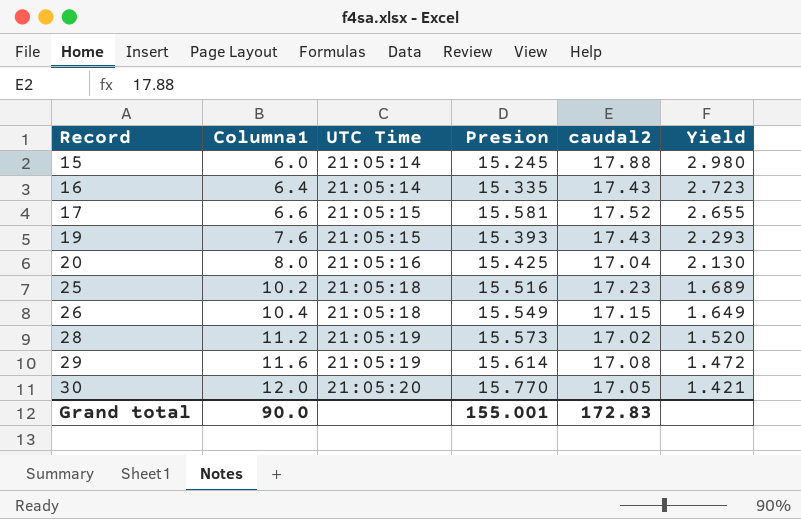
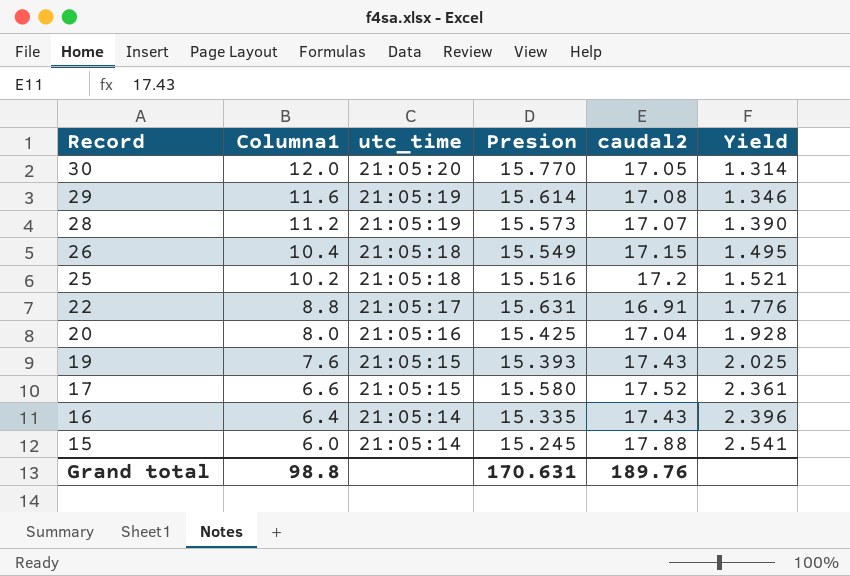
row order: Record ascending -> Record descending
column name: UTC Time -> utc_time
column Yield | formula: [caudal2] / [Columna1] -> [Presion] / [Columna1]
28 | caudal2: 17.02 -> 17.07
25 | caudal2: 17.23 -> 17.2
row 22: none -> 8.8 | 21:05:17 | 15.631 | 16.91 | 1.776
17 | Presion: 15.581 -> 15.580
Grand total | Columna1: 90.0 -> 98.8
Grand total | Presion: 155.001 -> 170.631
Grand total | caudal2: 172.83 -> 189.76

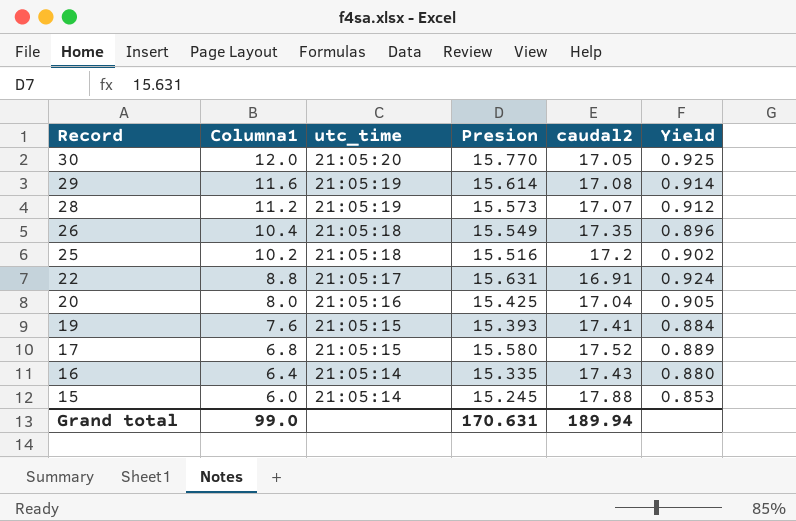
column Yield | formula: [Presion] / [Columna1] -> [Presion] / [caudal2]
26 | caudal2: 17.15 -> 17.35
19 | caudal2: 17.43 -> 17.41
17 | Columna1: 6.6 -> 6.8
Grand total | Columna1: 98.8 -> 99.0
Grand total | caudal2: 189.76 -> 189.94

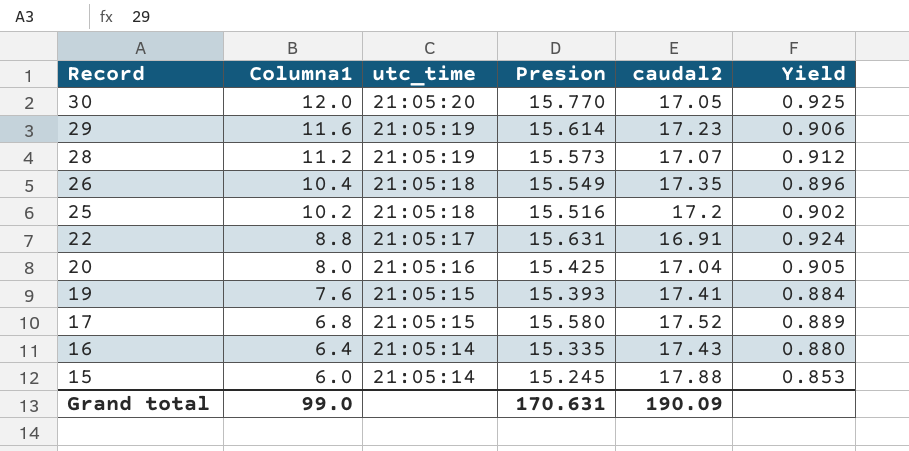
29 | caudal2: 17.08 -> 17.23
29 | Yield: 0.914 -> 0.906
Grand total | caudal2: 189.94 -> 190.09

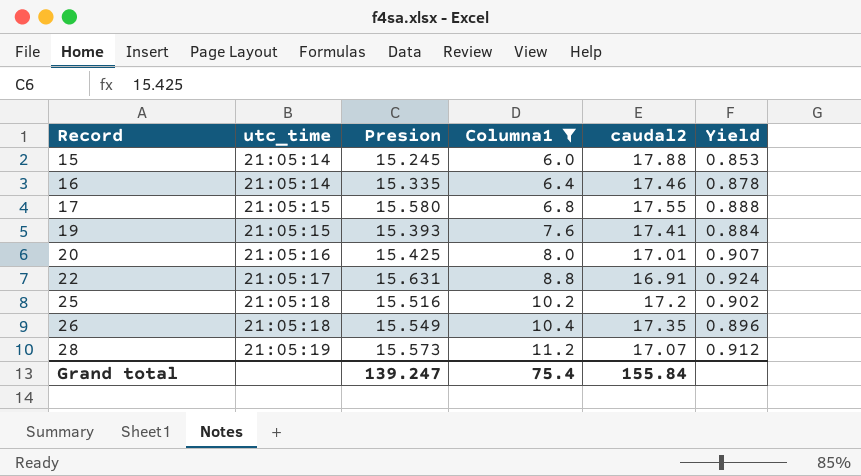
filter: none -> Columna1 <= 11.2
row order: Record descending -> Record ascending
column Columna1 | position: 2 -> 4
16 | caudal2: 17.43 -> 17.46
16 | Yield: 0.880 -> 0.878
17 | caudal2: 17.52 -> 17.55
17 | Yield: 0.889 -> 0.888
20 | caudal2: 17.04 -> 17.01
20 | Yield: 0.905 -> 0.907
Grand total | Presion: 170.631 -> 139.247
Grand total | Columna1: 99.0 -> 75.4
Grand total | caudal2: 190.09 -> 155.84

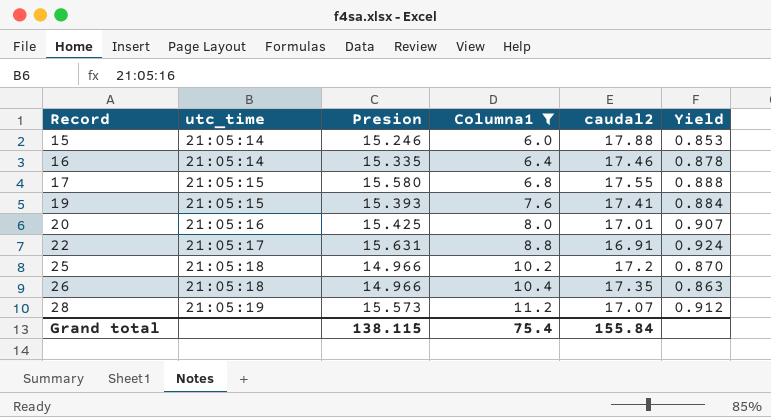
15 | Presion: 15.245 -> 15.246
25 | Presion: 15.516 -> 14.966
25 | Yield: 0.902 -> 0.870
26 | Presion: 15.549 -> 14.966
26 | Yield: 0.896 -> 0.863
Grand total | Presion: 139.247 -> 138.115

